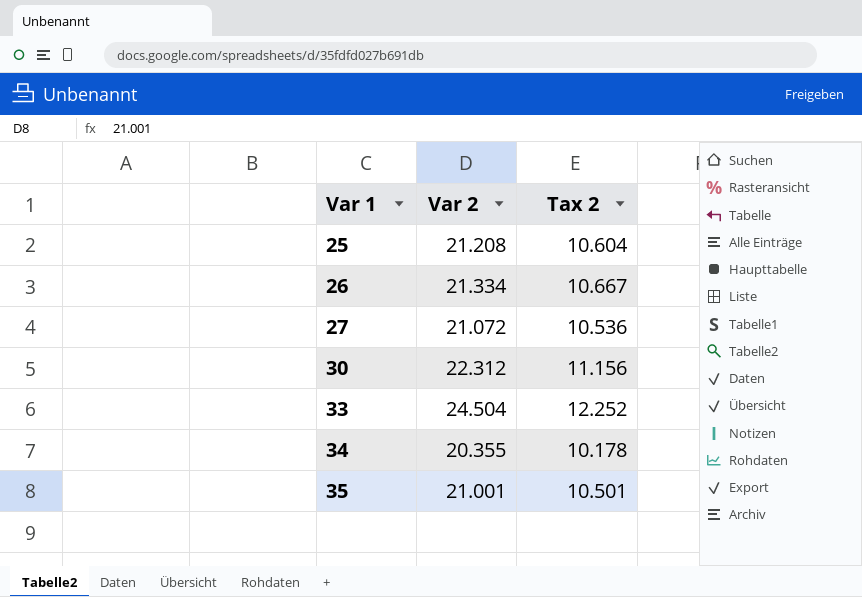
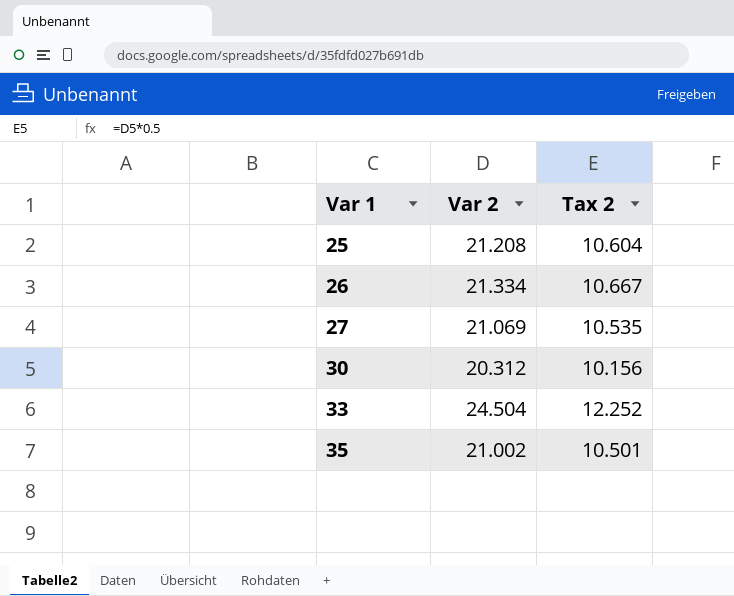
row 34: 20.355 | 10.178 -> none
27 | Var 2: 21.072 -> 21.069
27 | Tax 2: 10.536 -> 10.535
30 | Var 2: 22.312 -> 20.312
30 | Tax 2: 11.156 -> 10.156
35 | Var 2: 21.001 -> 21.002

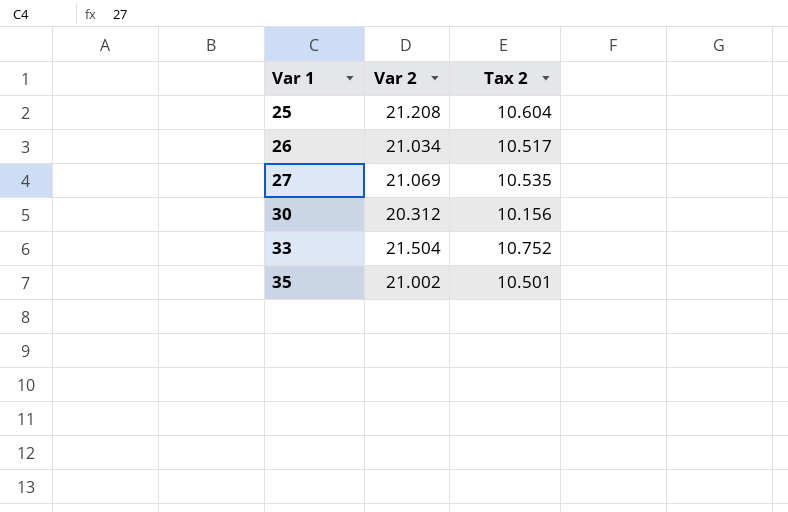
26 | Var 2: 21.334 -> 21.034
26 | Tax 2: 10.667 -> 10.517
33 | Var 2: 24.504 -> 21.504
33 | Tax 2: 12.252 -> 10.752

